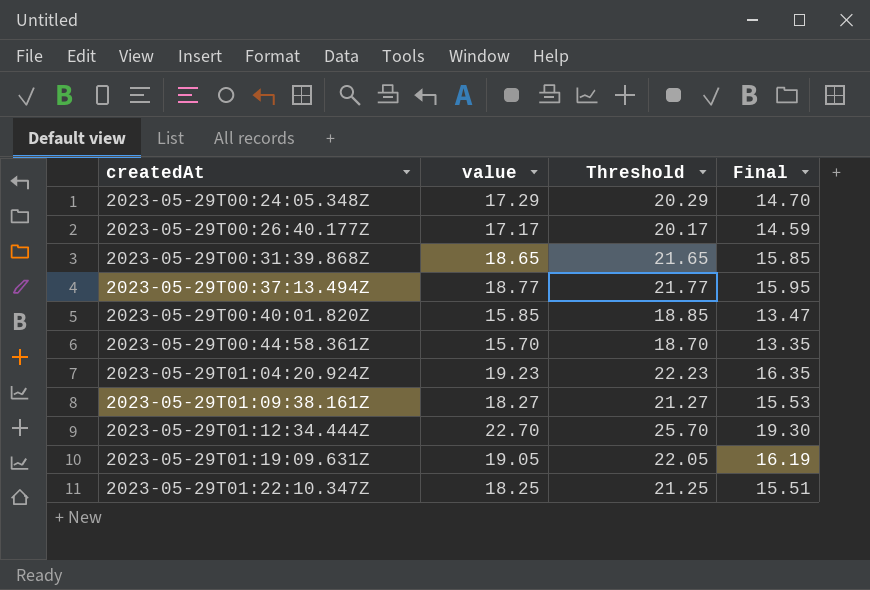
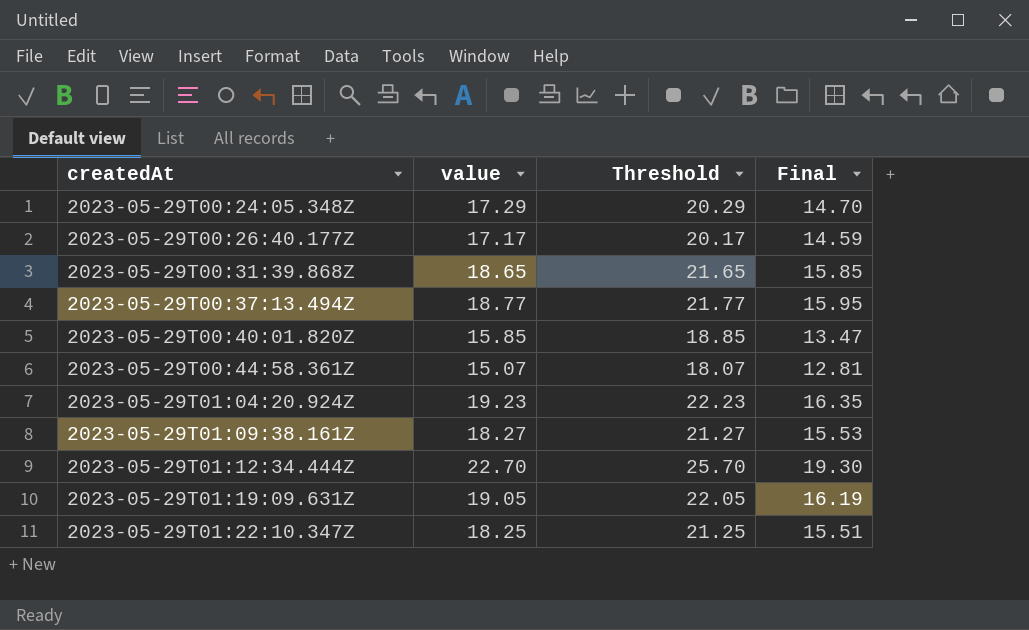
2023-05-29T00:44:58.361Z | value: 15.70 -> 15.07
2023-05-29T00:44:58.361Z | Threshold: 18.70 -> 18.07
2023-05-29T00:44:58.361Z | Final: 13.35 -> 12.81

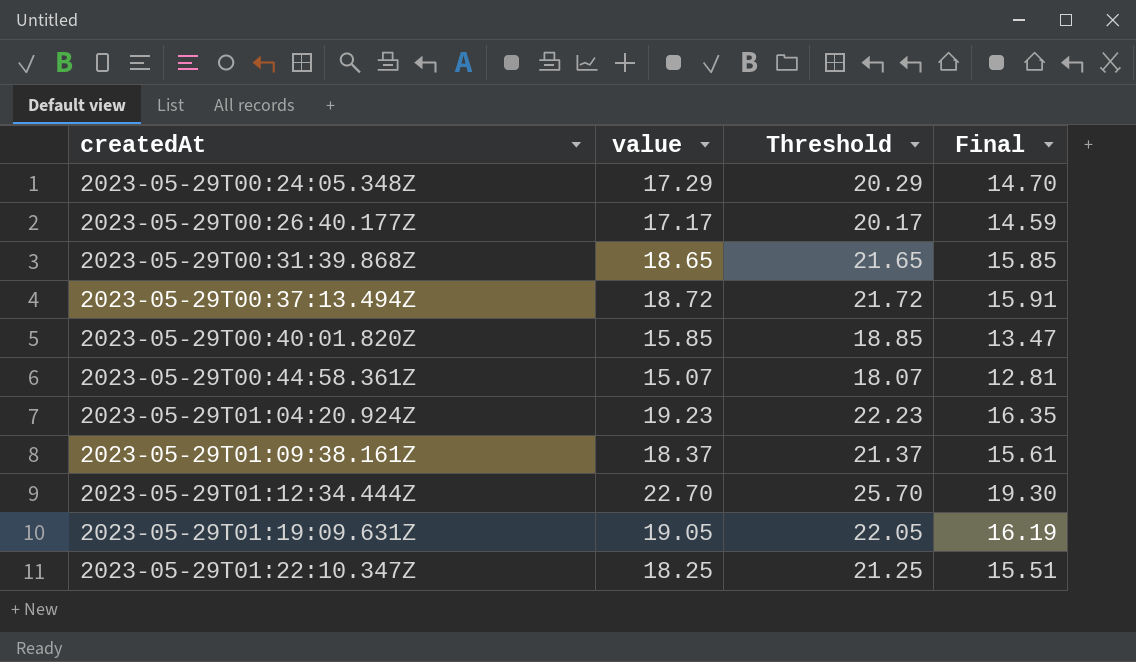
2023-05-29T00:37:13.494Z | value: 18.77 -> 18.72
2023-05-29T00:37:13.494Z | Threshold: 21.77 -> 21.72
2023-05-29T00:37:13.494Z | Final: 15.95 -> 15.91
2023-05-29T01:09:38.161Z | value: 18.27 -> 18.37
2023-05-29T01:09:38.161Z | Threshold: 21.27 -> 21.37
2023-05-29T01:09:38.161Z | Final: 15.53 -> 15.61

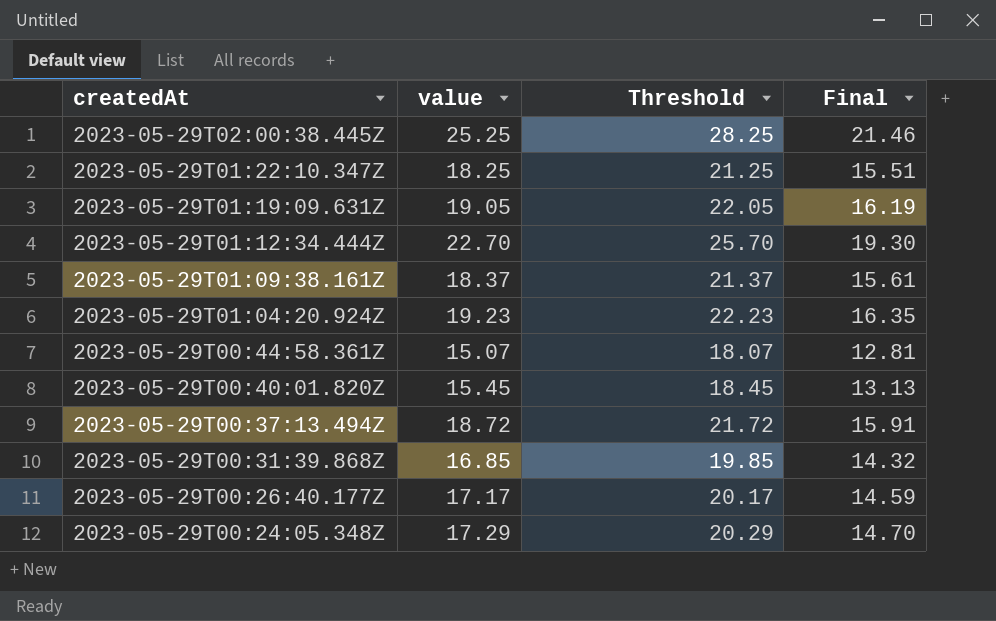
row order: createdAt ascending -> createdAt descending
row 2023-05-29T02:00:38.445Z: none -> 25.25 | 28.25 | 21.46
2023-05-29T00:40:01.820Z | value: 15.85 -> 15.45
2023-05-29T00:40:01.820Z | Threshold: 18.85 -> 18.45
2023-05-29T00:40:01.820Z | Final: 13.47 -> 13.13
2023-05-29T00:31:39.868Z | value: 18.65 -> 16.85
2023-05-29T00:31:39.868Z | Threshold: 21.65 -> 19.85
2023-05-29T00:31:39.868Z | Final: 15.85 -> 14.32

